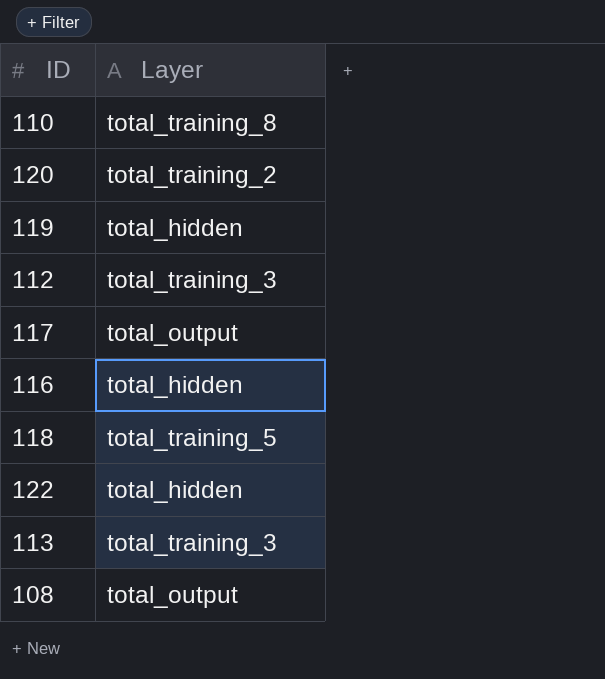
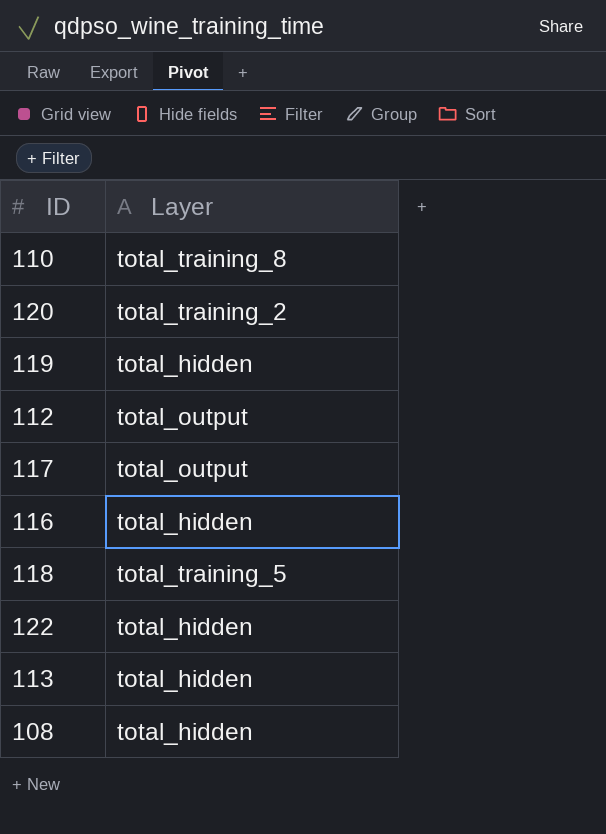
112 | Layer: total_training_3 -> total_output
113 | Layer: total_training_3 -> total_hidden
108 | Layer: total_output -> total_hidden

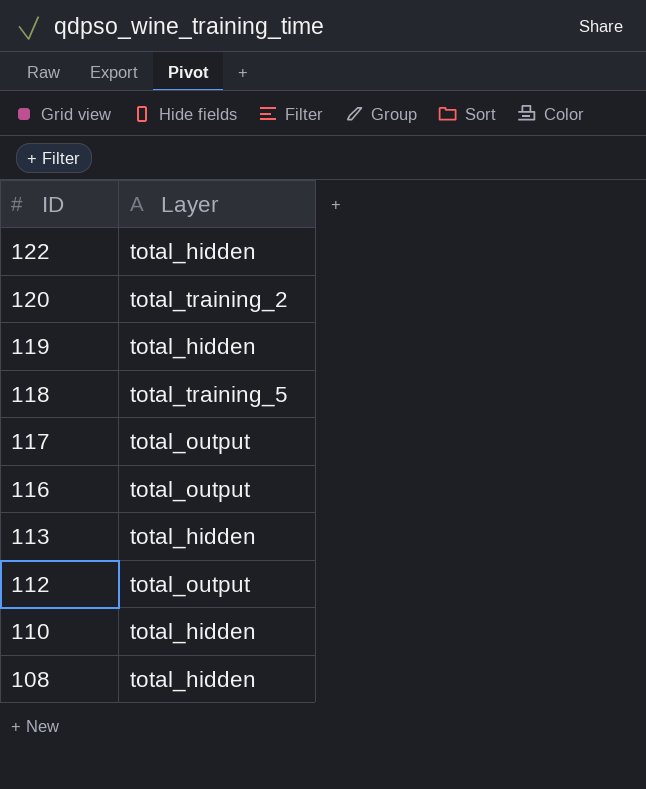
row order: none -> ID descending
116 | Layer: total_hidden -> total_output
110 | Layer: total_training_8 -> total_hidden

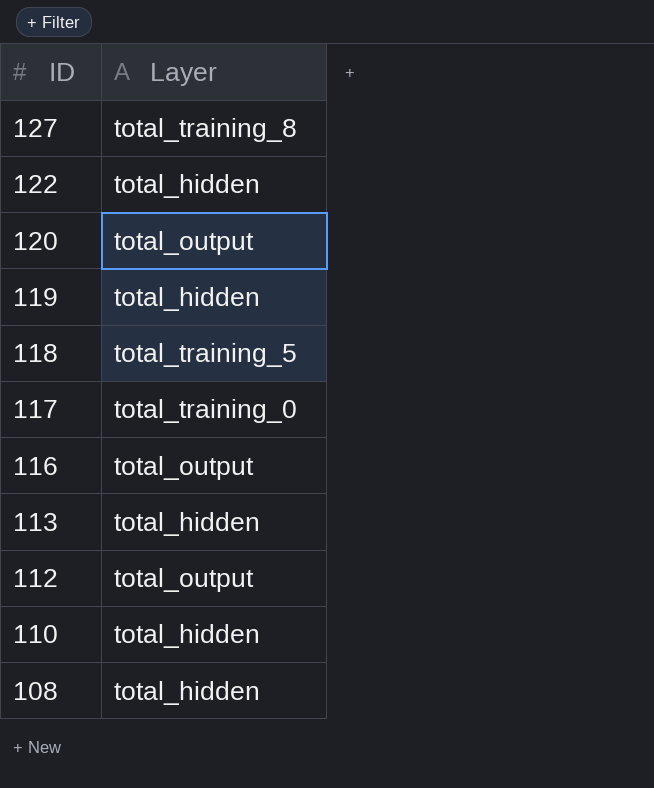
row 127: none -> total_training_8
120 | Layer: total_training_2 -> total_output
117 | Layer: total_output -> total_training_0

